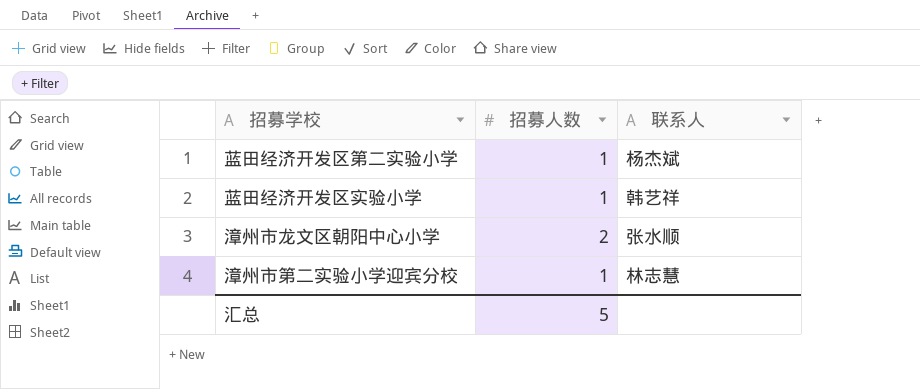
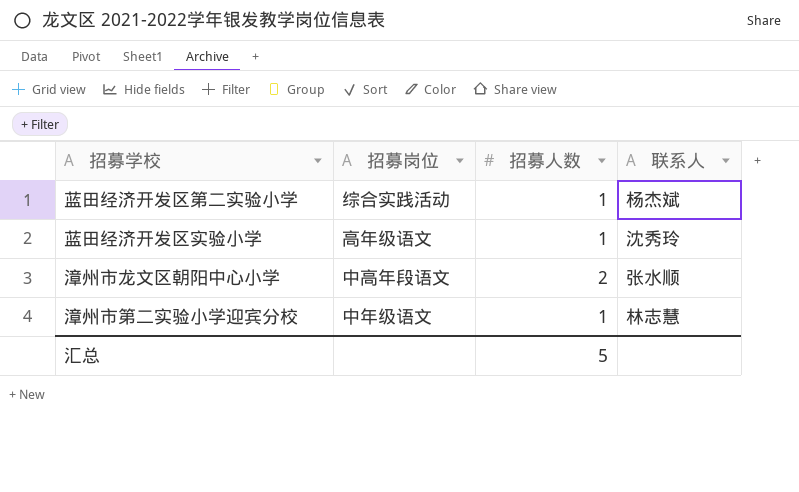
column 招募岗位 | position: none -> 2
蓝田经济开发区实验小学 | 联系人: 韩艺祥 -> 沈秀玲

